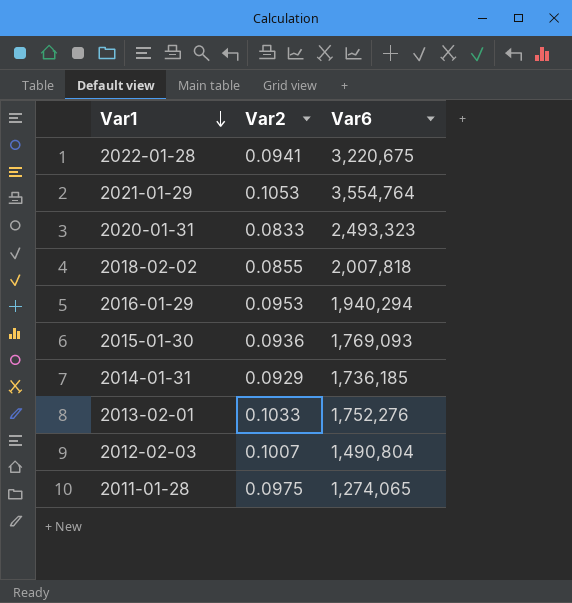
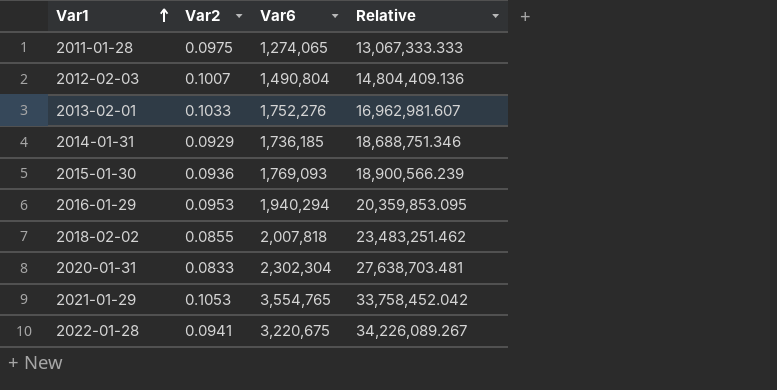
row order: Var1 descending -> Var1 ascending
column Relative | formula: none -> [Var6] / [Var2]
2020-01-31 | Var6: 2,493,323 -> 2,302,304
2021-01-29 | Var6: 3,554,764 -> 3,554,765

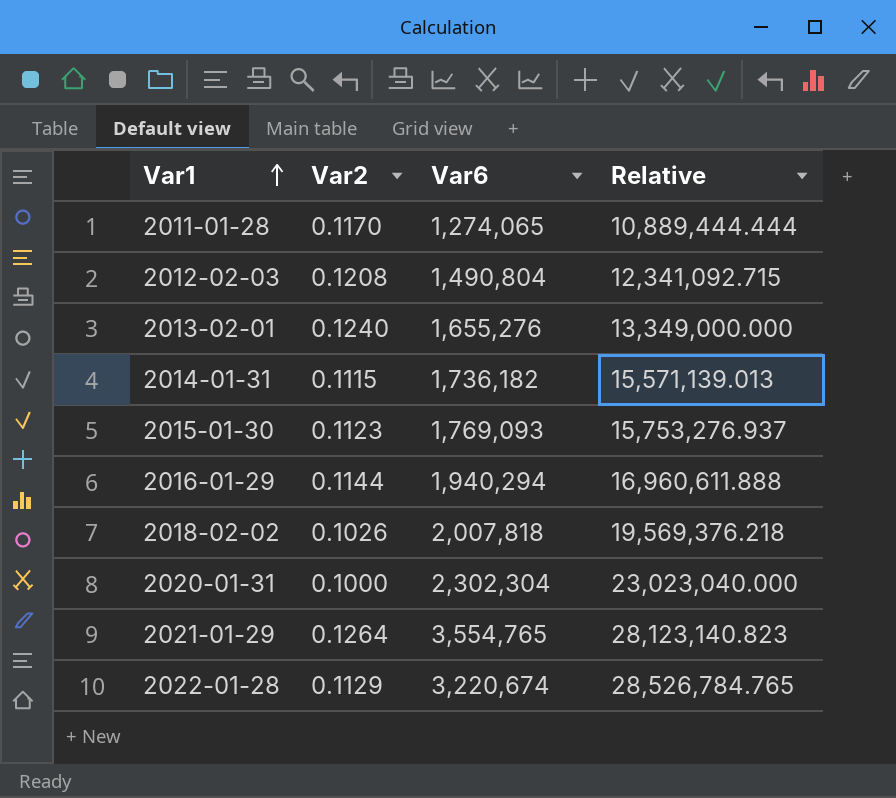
2011-01-28 | Var2: 0.0975 -> 0.1170
2011-01-28 | Relative: 13,067,333.333 -> 10,889,444.444
2012-02-03 | Var2: 0.1007 -> 0.1208
2012-02-03 | Relative: 14,804,409.136 -> 12,341,092.715
2013-02-01 | Var2: 0.1033 -> 0.1240
2013-02-01 | Var6: 1,752,276 -> 1,655,276
2013-02-01 | Relative: 16,962,981.607 -> 13,349,000.000
2014-01-31 | Var2: 0.0929 -> 0.1115
2014-01-31 | Var6: 1,736,185 -> 1,736,182
2014-01-31 | Relative: 18,688,751.346 -> 15,571,139.013
2015-01-30 | Var2: 0.0936 -> 0.1123
2015-01-30 | Relative: 18,900,566.239 -> 15,753,276.937
2016-01-29 | Var2: 0.0953 -> 0.1144
2016-01-29 | Relative: 20,359,853.095 -> 16,960,611.888
2018-02-02 | Var2: 0.0855 -> 0.1026
2018-02-02 | Relative: 23,483,251.462 -> 19,569,376.218
2020-01-31 | Var2: 0.0833 -> 0.1000
2020-01-31 | Relative: 27,638,703.481 -> 23,023,040.000
2021-01-29 | Var2: 0.1053 -> 0.1264
2021-01-29 | Relative: 33,758,452.042 -> 28,123,140.823
2022-01-28 | Var2: 0.0941 -> 0.1129
2022-01-28 | Var6: 3,220,675 -> 3,220,674
2022-01-28 | Relative: 34,226,089.267 -> 28,526,784.765

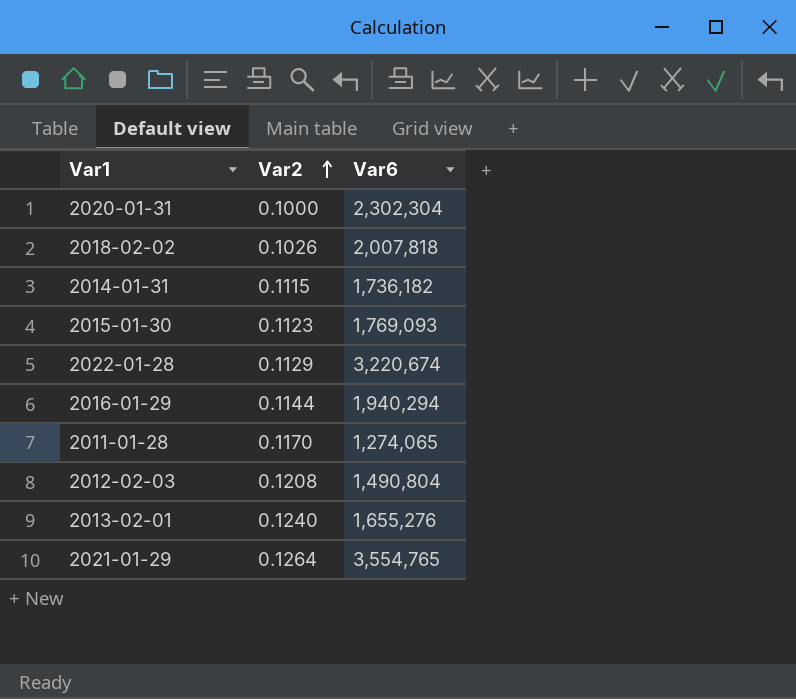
row order: Var1 ascending -> Var2 ascending
column Relative | formula: [Var6] / [Var2] -> none

